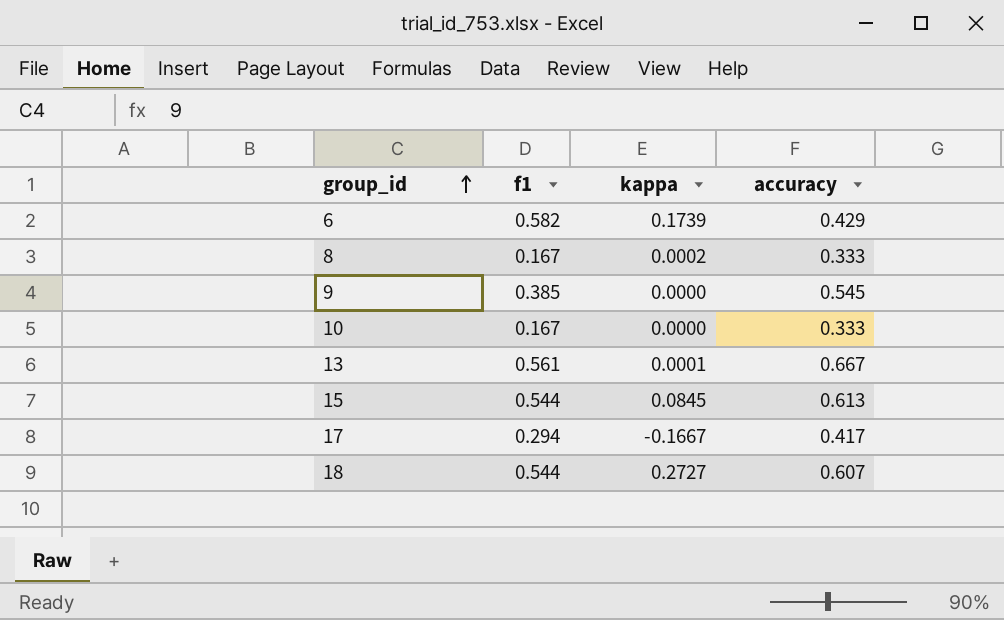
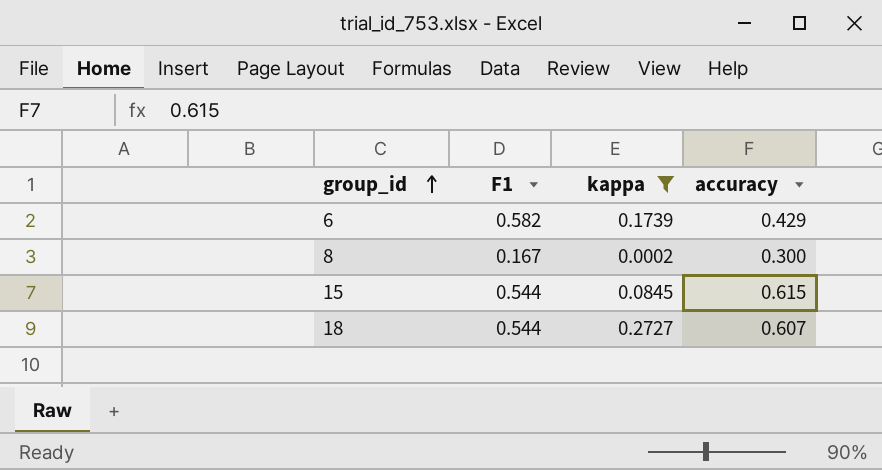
filter: none -> kappa >= 0.0002
column name: f1 -> F1
8 | accuracy: 0.333 -> 0.300
15 | accuracy: 0.613 -> 0.615

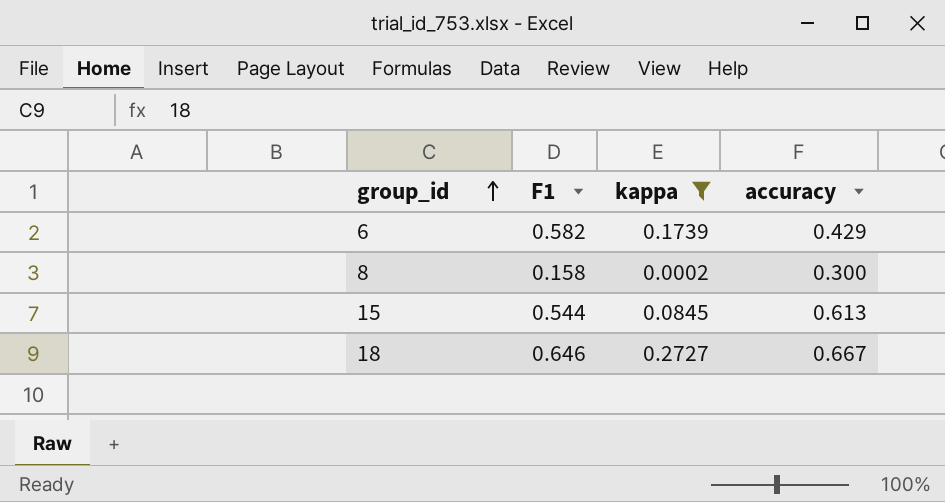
8 | F1: 0.167 -> 0.158
15 | accuracy: 0.615 -> 0.613
18 | F1: 0.544 -> 0.646
18 | accuracy: 0.607 -> 0.667

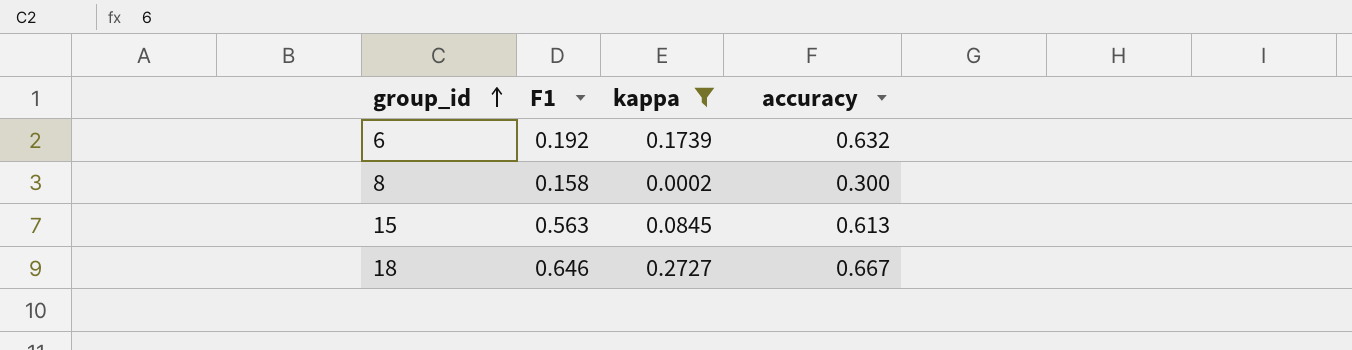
6 | F1: 0.582 -> 0.192
6 | accuracy: 0.429 -> 0.632
15 | F1: 0.544 -> 0.563

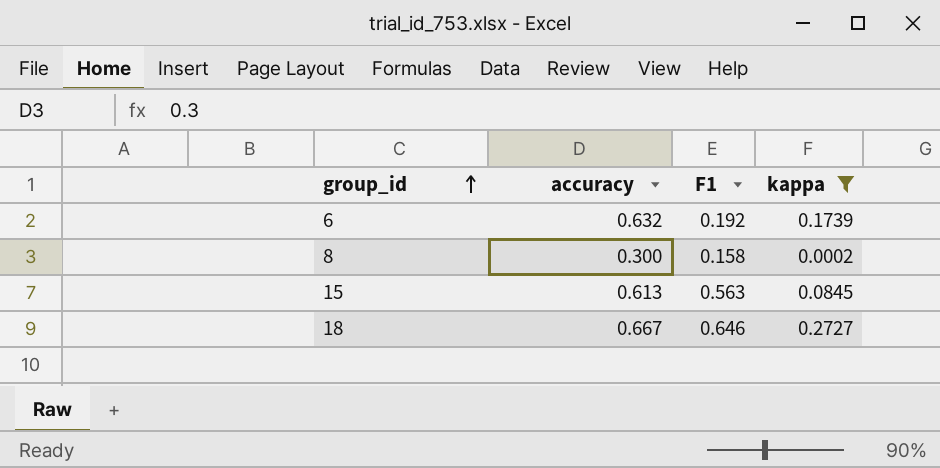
column accuracy | position: 4 -> 2

